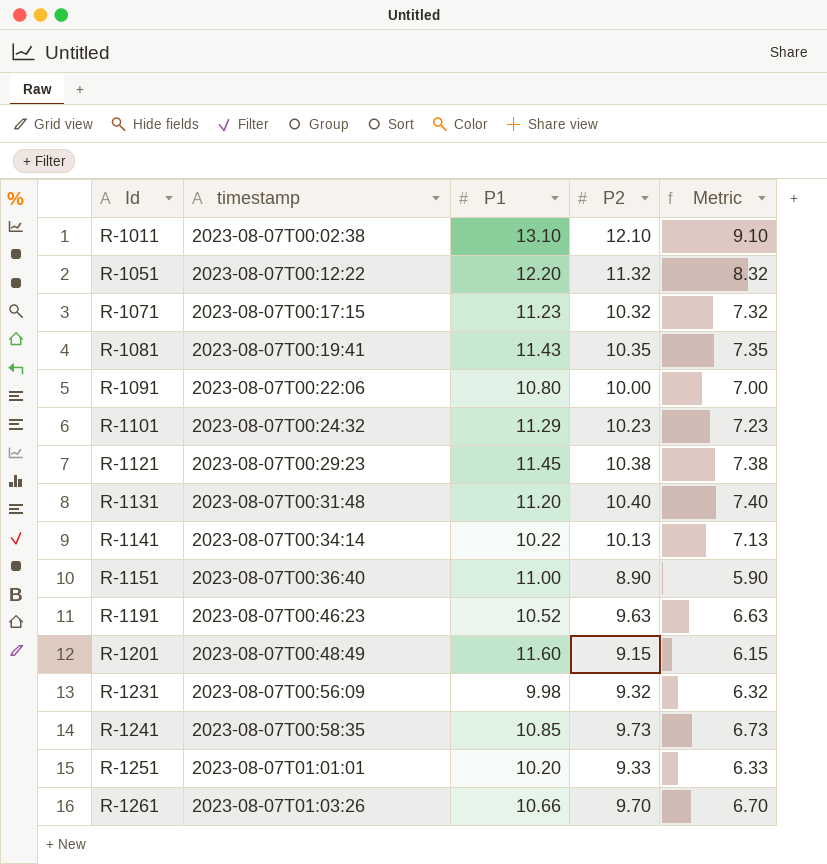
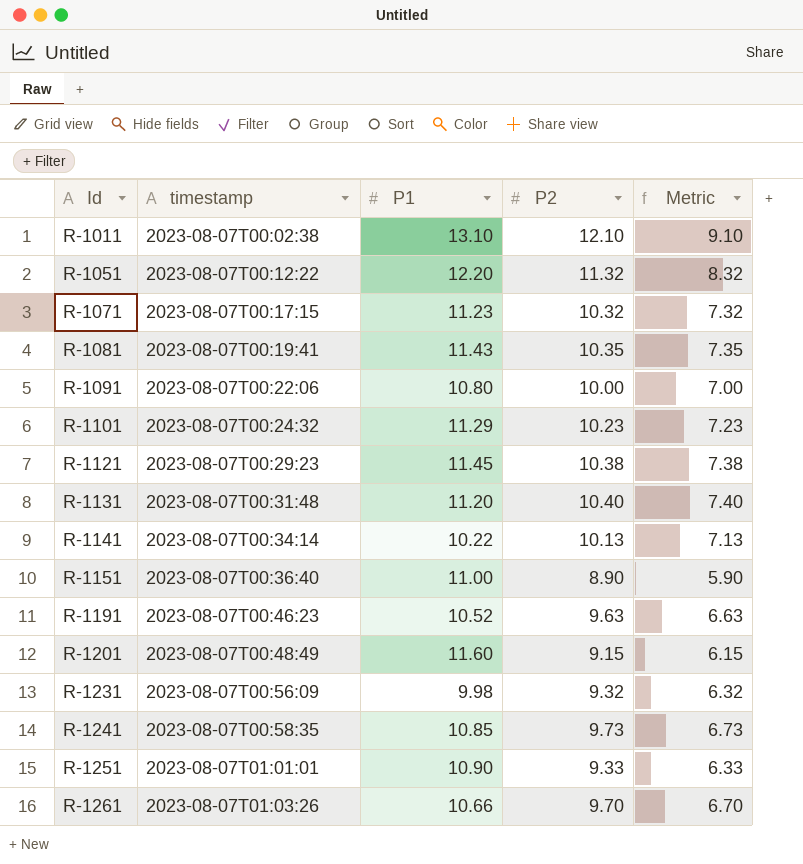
R-1251 | P1: 10.20 -> 10.90

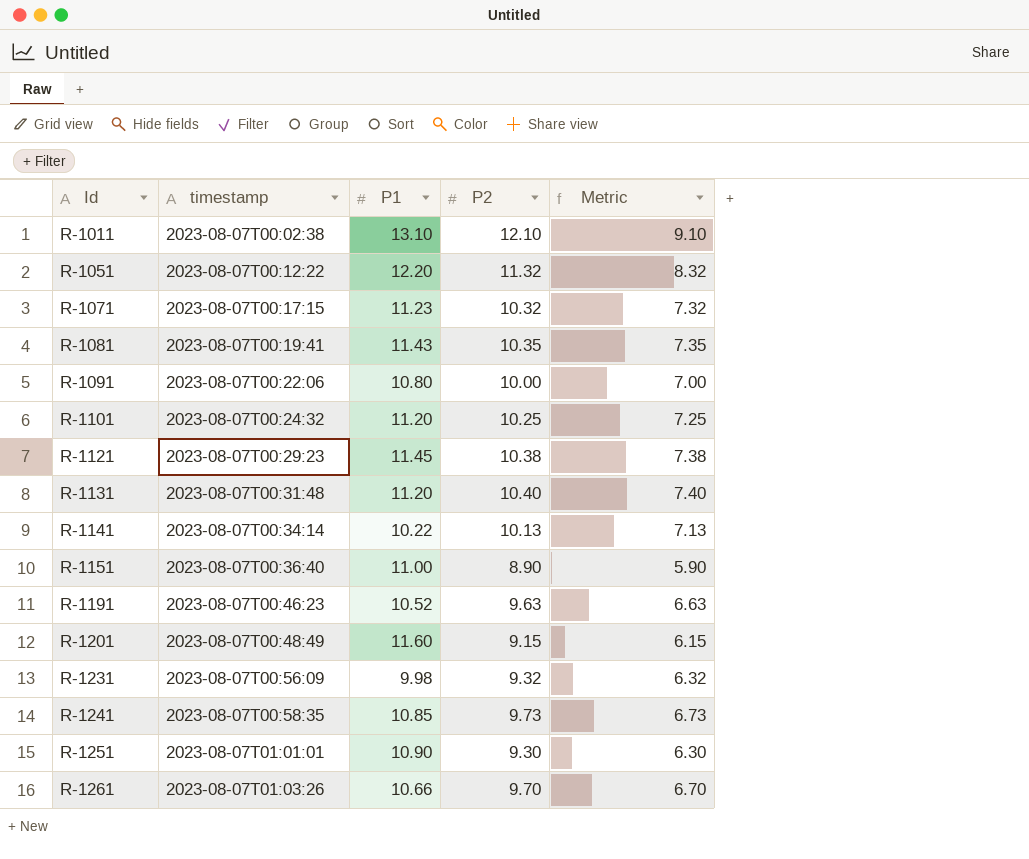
R-1101 | P1: 11.29 -> 11.20
R-1101 | P2: 10.23 -> 10.25
R-1101 | Metric: 7.23 -> 7.25
R-1251 | P2: 9.33 -> 9.30
R-1251 | Metric: 6.33 -> 6.30

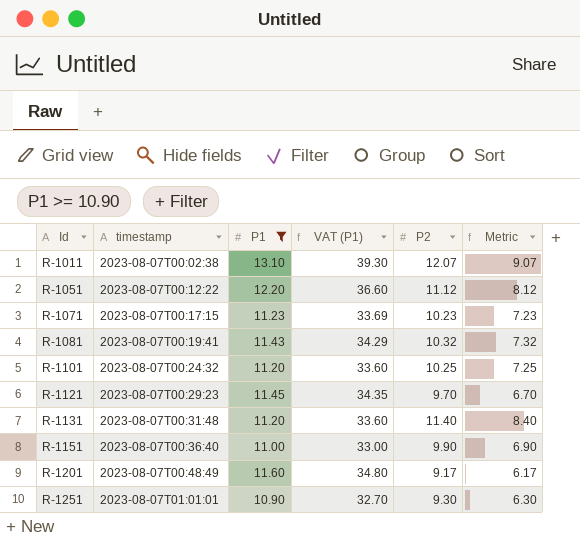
filter: none -> P1 >= 10.90
column VAT (P1) | formula: none -> [P1] * 3
R-1011 | P2: 12.10 -> 12.07
R-1011 | Metric: 9.10 -> 9.07
R-1051 | P2: 11.32 -> 11.12
R-1051 | Metric: 8.32 -> 8.12
R-1071 | P2: 10.32 -> 10.23
R-1071 | Metric: 7.32 -> 7.23
R-1081 | P2: 10.35 -> 10.32
R-1081 | Metric: 7.35 -> 7.32
R-1121 | P2: 10.38 -> 9.70
R-1121 | Metric: 7.38 -> 6.70
R-1131 | P2: 10.40 -> 11.40
R-1131 | Metric: 7.40 -> 8.40
R-1151 | P2: 8.90 -> 9.90
R-1151 | Metric: 5.90 -> 6.90
R-1201 | P2: 9.15 -> 9.17
R-1201 | Metric: 6.15 -> 6.17

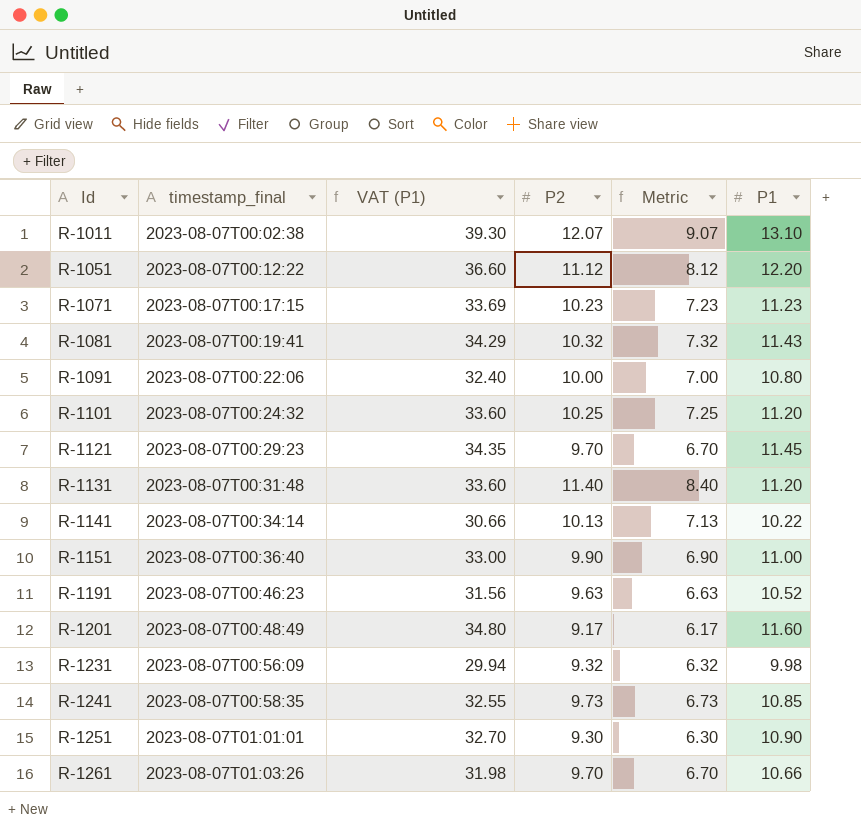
filter: P1 >= 10.90 -> none
column name: timestamp -> timestamp_final
column P1 | position: 3 -> 6

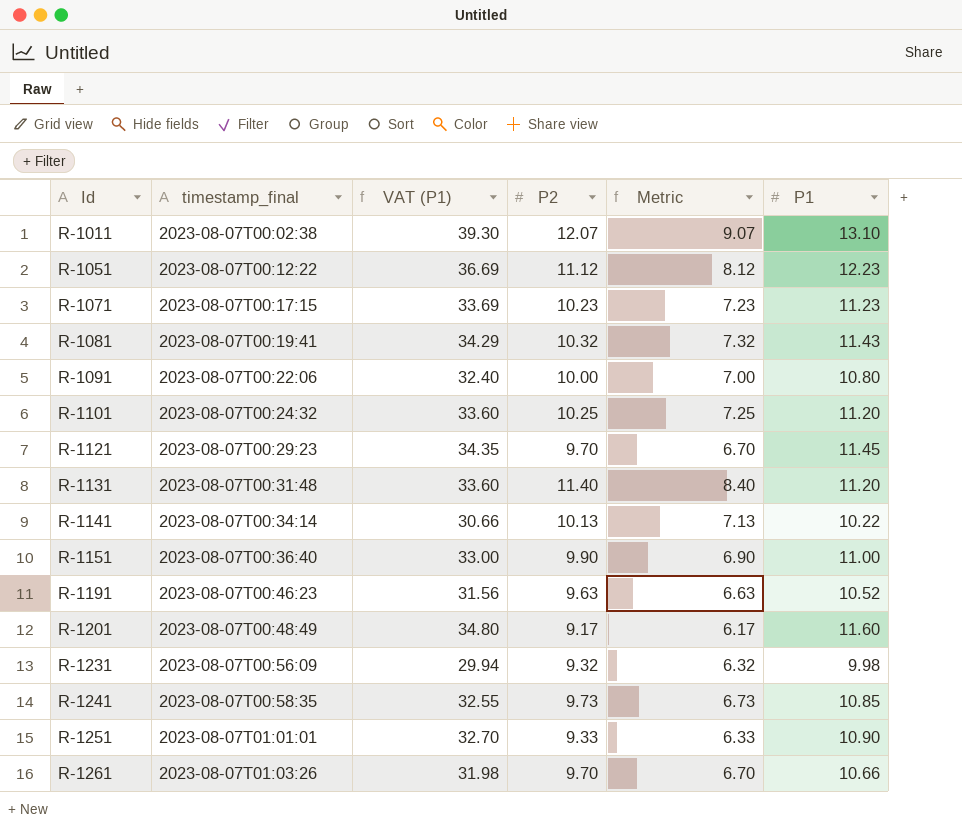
R-1051 | VAT (P1): 36.60 -> 36.69
R-1051 | P1: 12.20 -> 12.23
R-1251 | P2: 9.30 -> 9.33
R-1251 | Metric: 6.30 -> 6.33

